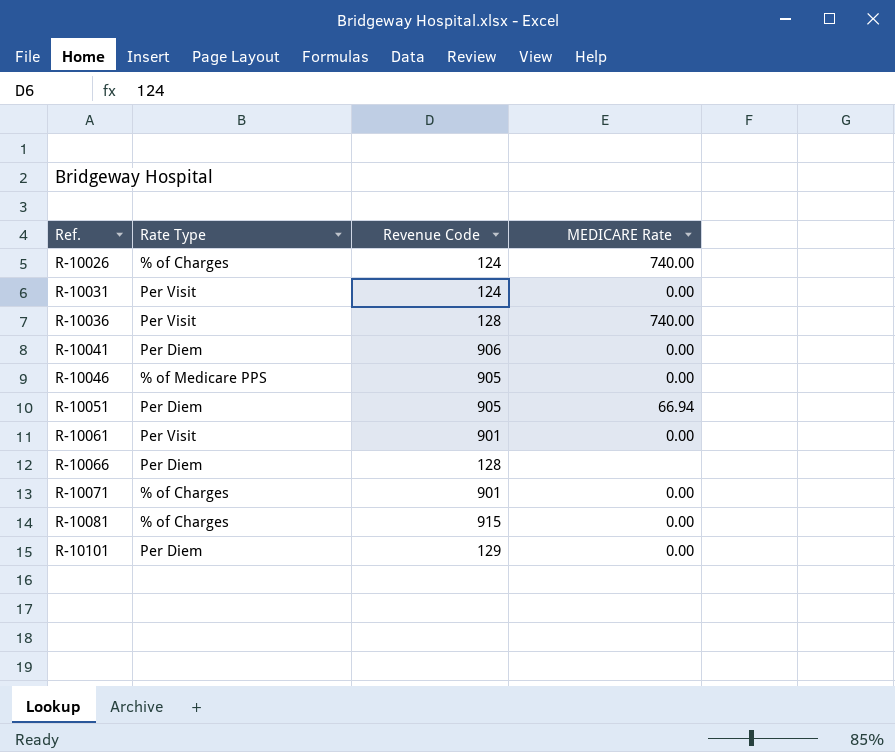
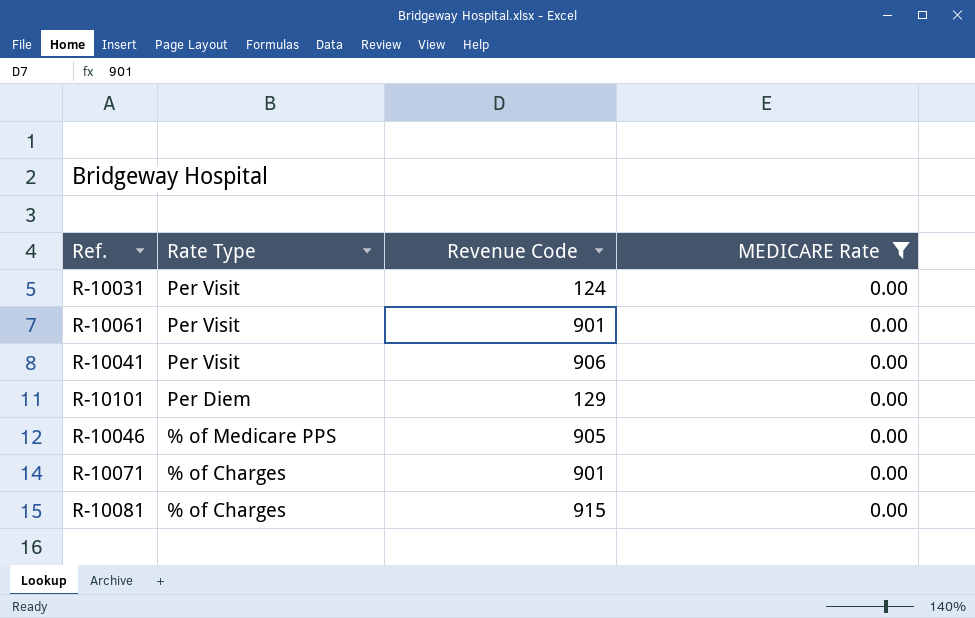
filter: none -> MEDICARE Rate = 0.00
row order: Ref. ascending -> Rate Type descending
R-10041 | Rate Type: Per Diem -> Per Visit

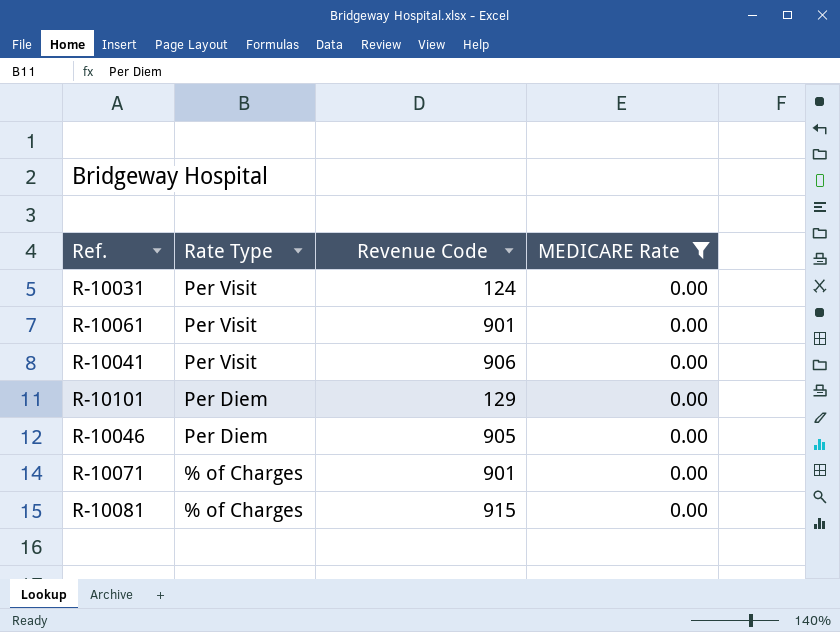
R-10046 | Rate Type: % of Medicare PPS -> Per Diem

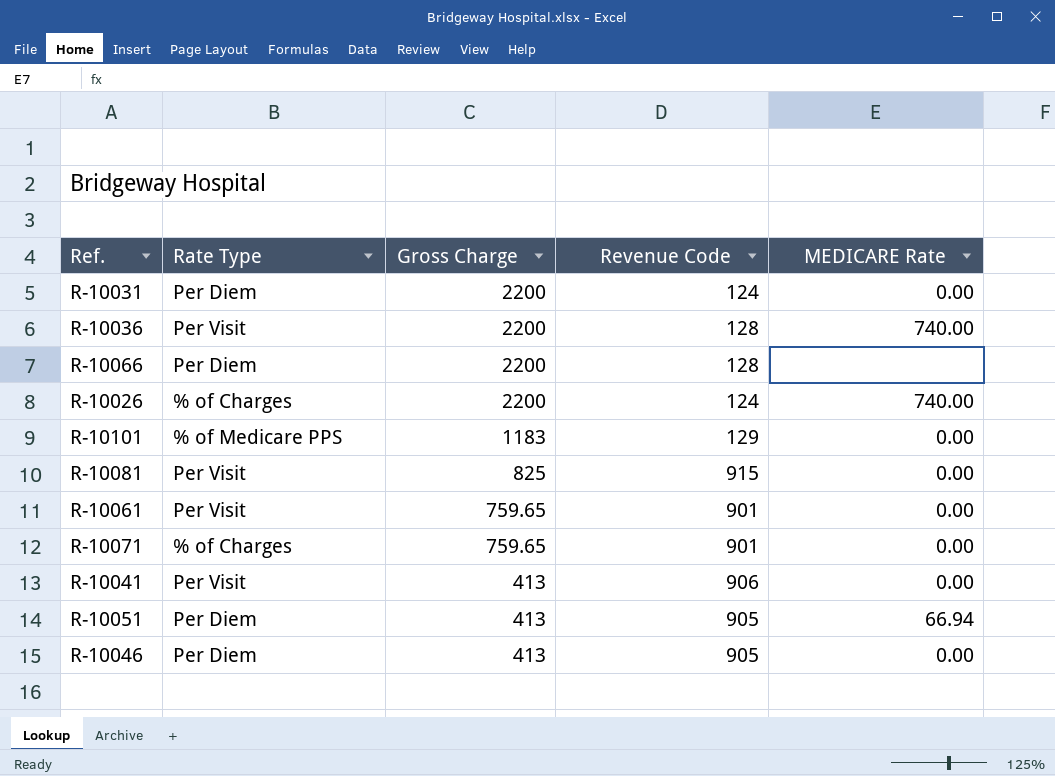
filter: MEDICARE Rate = 0.00 -> none
row order: Rate Type descending -> Gross Charge descending
column Gross Charge | position: none -> 3
R-10031 | Rate Type: Per Visit -> Per Diem
R-10101 | Rate Type: Per Diem -> % of Medicare PPS
R-10081 | Rate Type: % of Charges -> Per Visit

